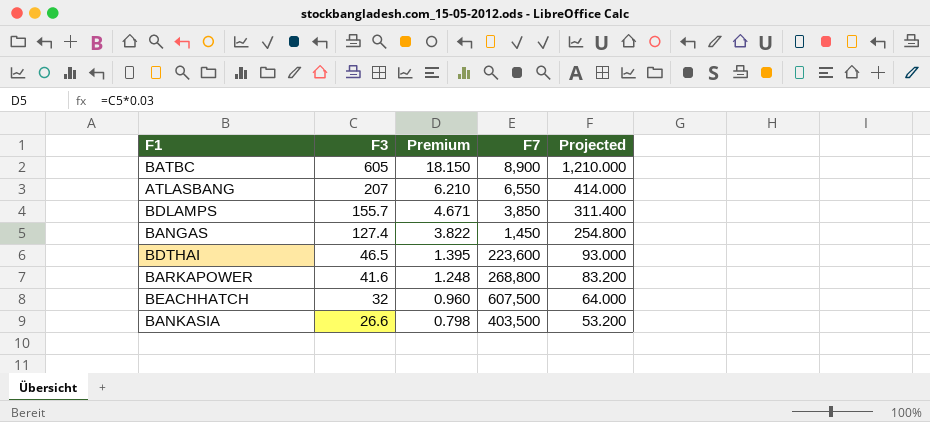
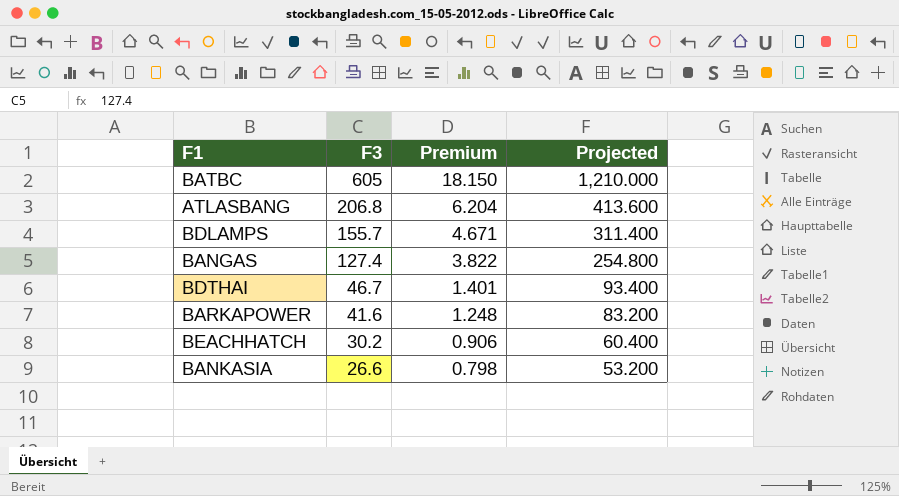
column F7 | position: 4 -> none
ATLASBANG | F3: 207 -> 206.8
ATLASBANG | Premium: 6.210 -> 6.204
ATLASBANG | Projected: 414.000 -> 413.600
BDTHAI | F3: 46.5 -> 46.7
BDTHAI | Premium: 1.395 -> 1.401
BDTHAI | Projected: 93.000 -> 93.400
BEACHHATCH | F3: 32 -> 30.2
BEACHHATCH | Premium: 0.960 -> 0.906
BEACHHATCH | Projected: 64.000 -> 60.400

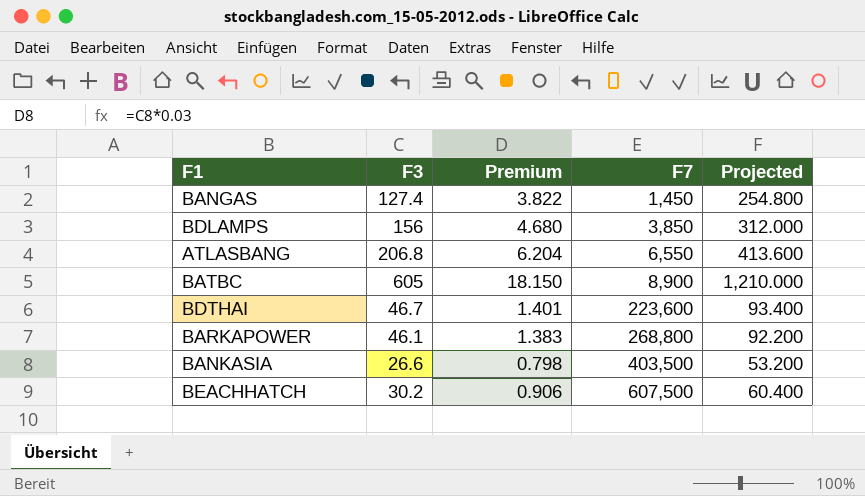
row order: F3 descending -> F7 ascending
column F7 | position: none -> 4
BDLAMPS | F3: 155.7 -> 156
BDLAMPS | Premium: 4.671 -> 4.680
BDLAMPS | Projected: 311.400 -> 312.000
BARKAPOWER | F3: 41.6 -> 46.1
BARKAPOWER | Premium: 1.248 -> 1.383
BARKAPOWER | Projected: 83.200 -> 92.200

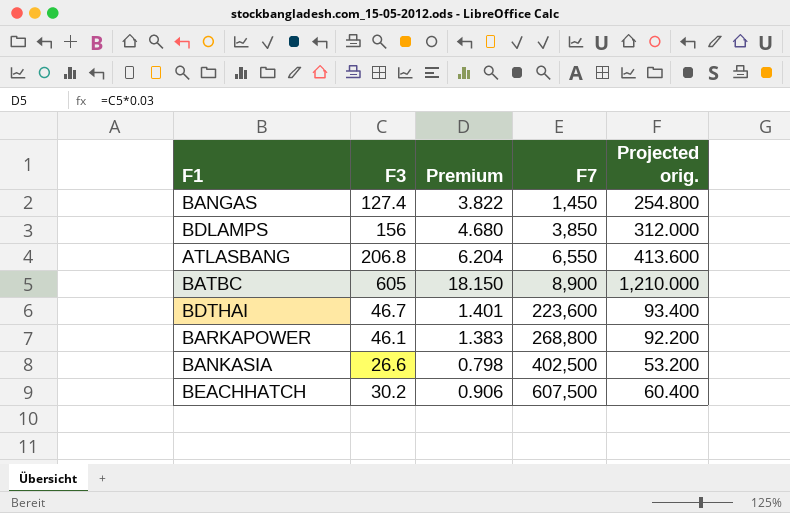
column name: Projected -> Projected orig.
BANKASIA | F7: 403,500 -> 402,500

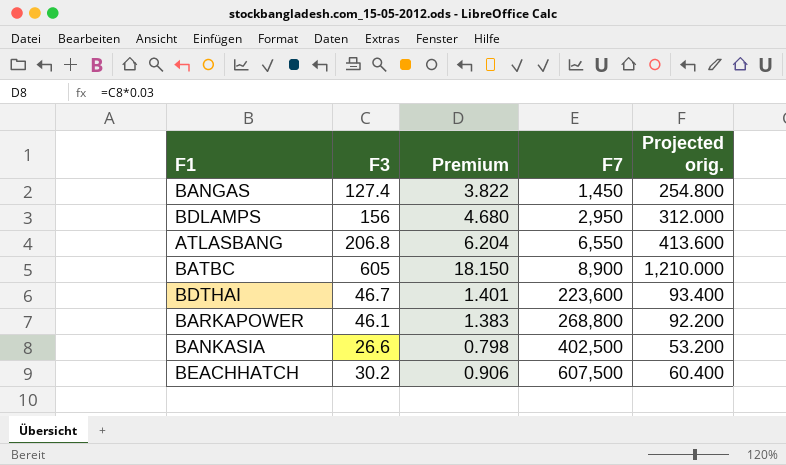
BDLAMPS | F7: 3,850 -> 2,950

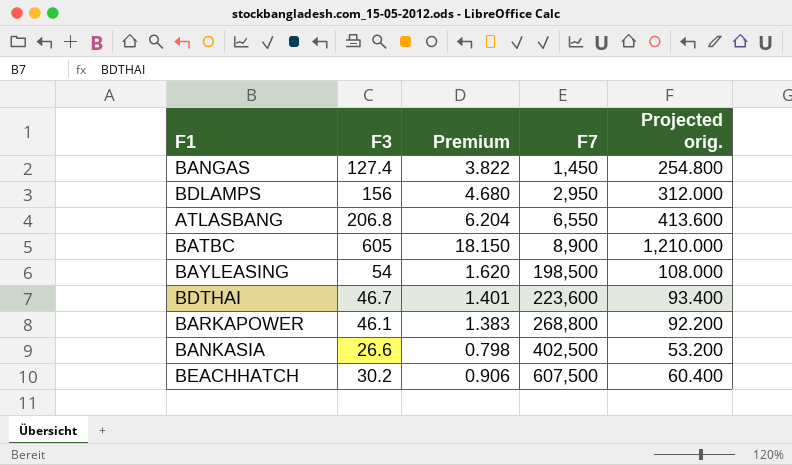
row BAYLEASING: none -> 54 | 1.620 | 198,500 | 108.000

